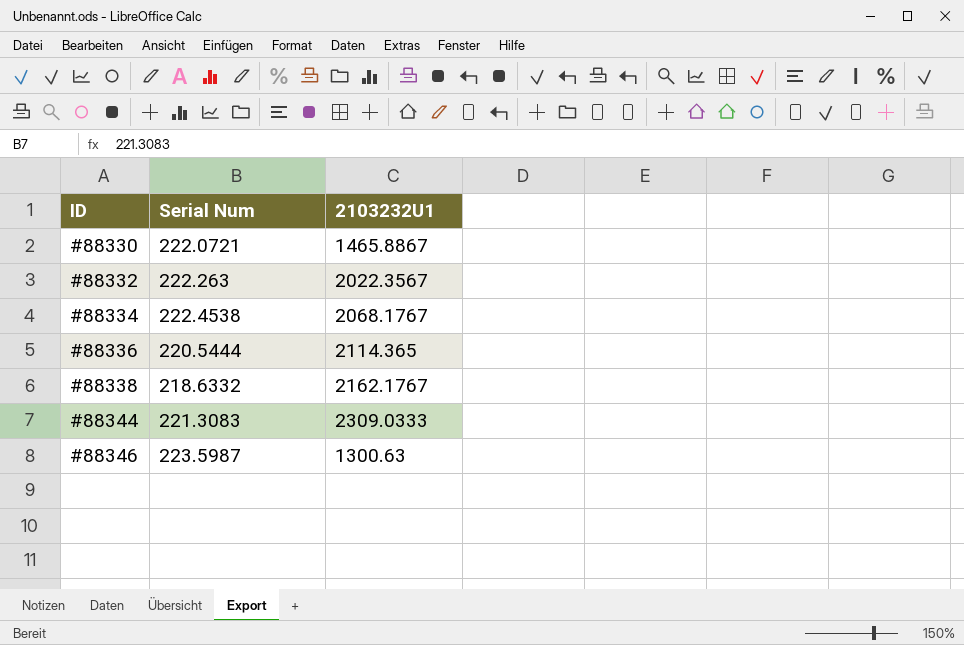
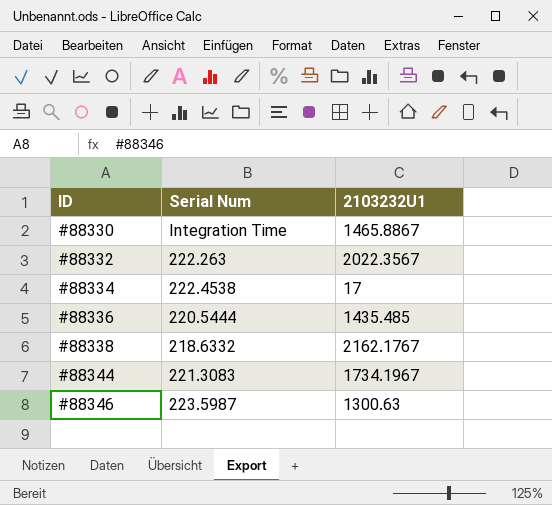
#88330 | Serial Num: 222.0721 -> Integration Time
#88334 | 2103232U1: 2068.1767 -> 17
#88336 | 2103232U1: 2114.365 -> 1435.485
#88344 | 2103232U1: 2309.0333 -> 1734.1967

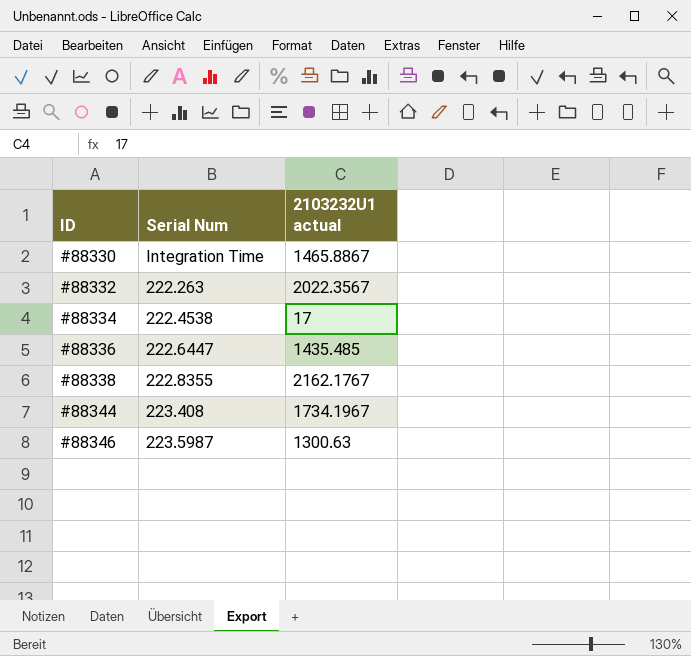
column name: 2103232U1 -> 2103232U1 actual
#88336 | Serial Num: 220.5444 -> 222.6447
#88338 | Serial Num: 218.6332 -> 222.8355
#88344 | Serial Num: 221.3083 -> 223.408

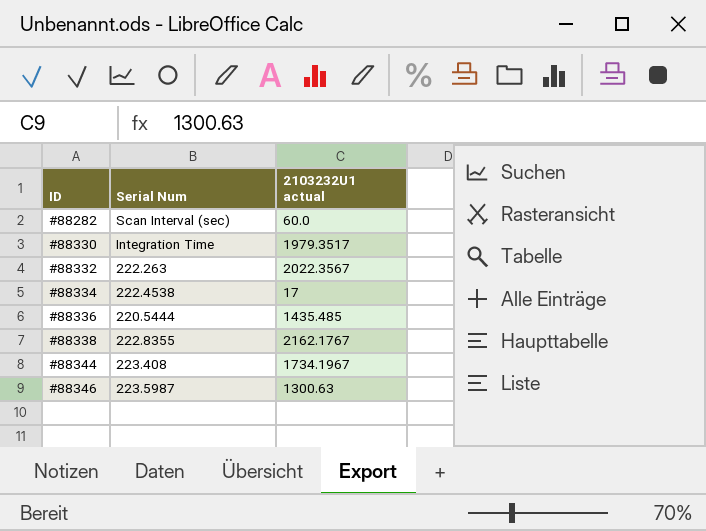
row #88282: none -> Scan Interval (sec) | 60.0
#88330 | 2103232U1 actual: 1465.8867 -> 1979.3517
#88336 | Serial Num: 222.6447 -> 220.5444

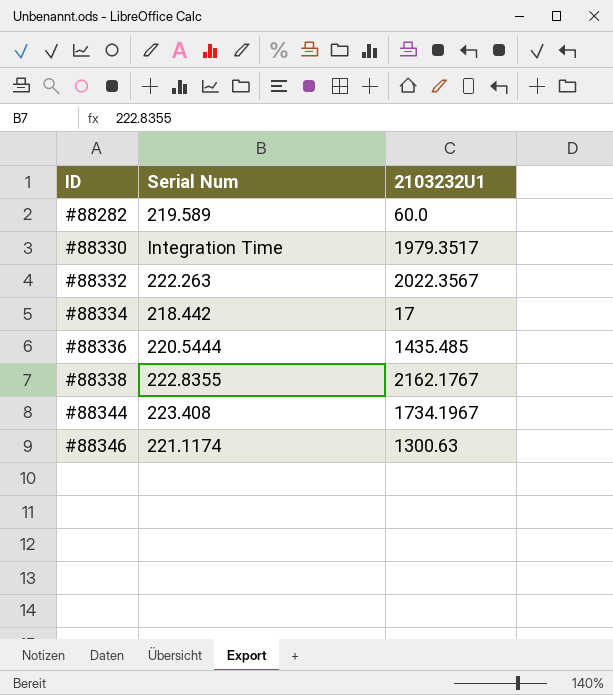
column name: 2103232U1 actual -> 2103232U1
#88282 | Serial Num: Scan Interval (sec) -> 219.589
#88334 | Serial Num: 222.4538 -> 218.442
#88346 | Serial Num: 223.5987 -> 221.1174

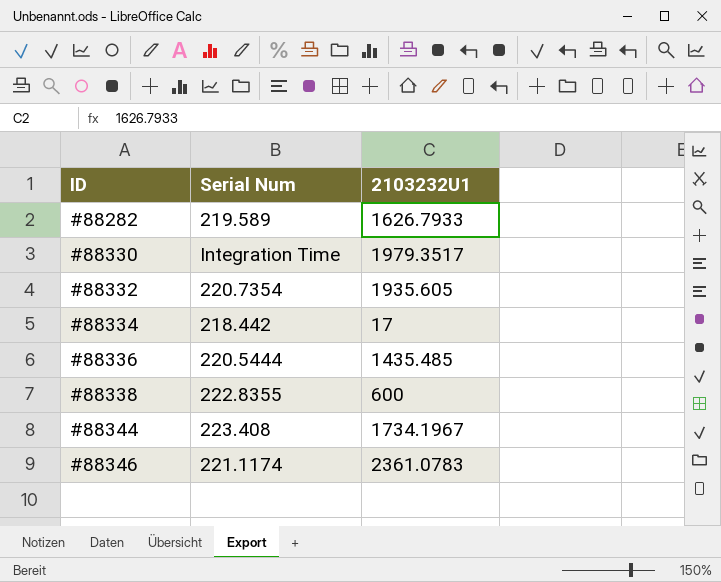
#88282 | 2103232U1: 60.0 -> 1626.7933
#88332 | Serial Num: 222.263 -> 220.7354
#88332 | 2103232U1: 2022.3567 -> 1935.605
#88338 | 2103232U1: 2162.1767 -> 600
#88346 | 2103232U1: 1300.63 -> 2361.0783

